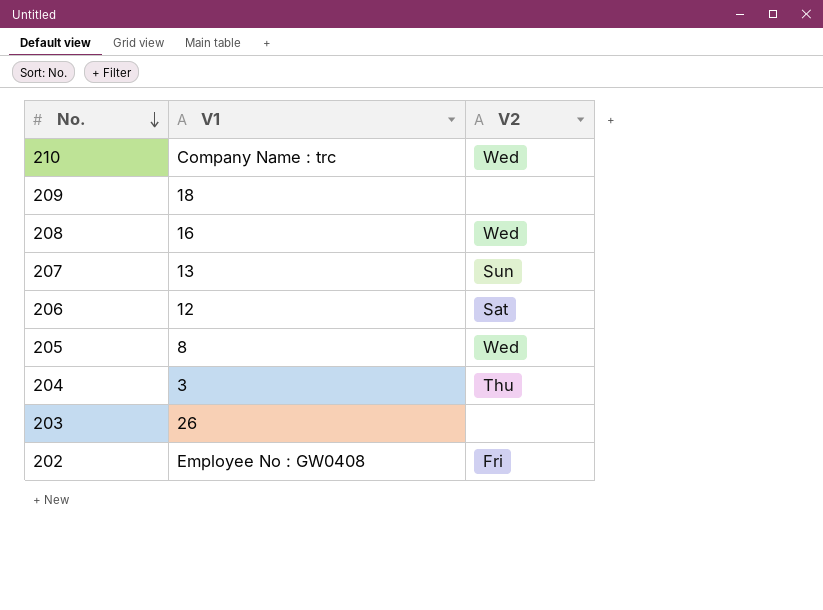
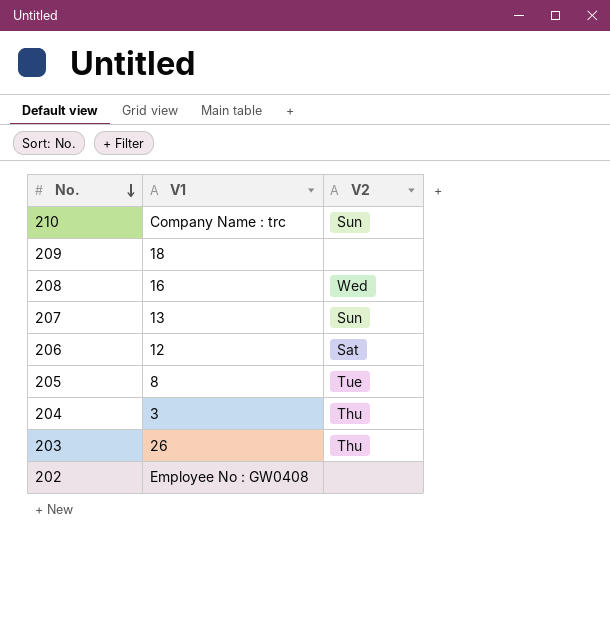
210 | V2: Wed -> Sun
205 | V2: Wed -> Tue
203 | V2: none -> Thu
202 | V2: Fri -> none

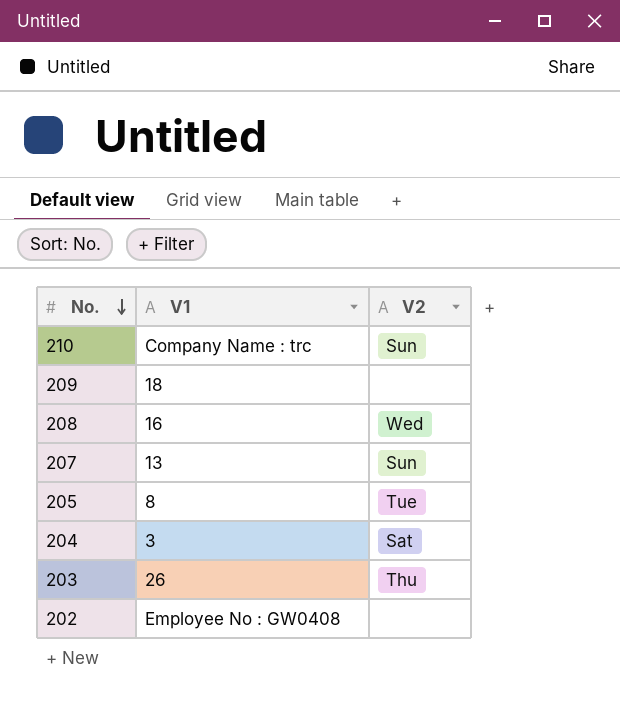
row 206: 12 | Sat -> none
204 | V2: Thu -> Sat

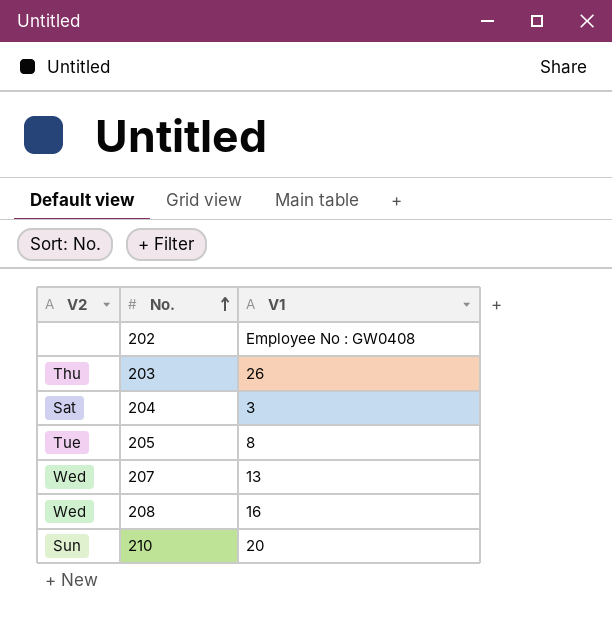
row order: No. descending -> No. ascending
column V2 | position: 3 -> 1
row 209: 18 | none -> none
207 | V2: Sun -> Wed
210 | V1: Company Name : trc -> 20

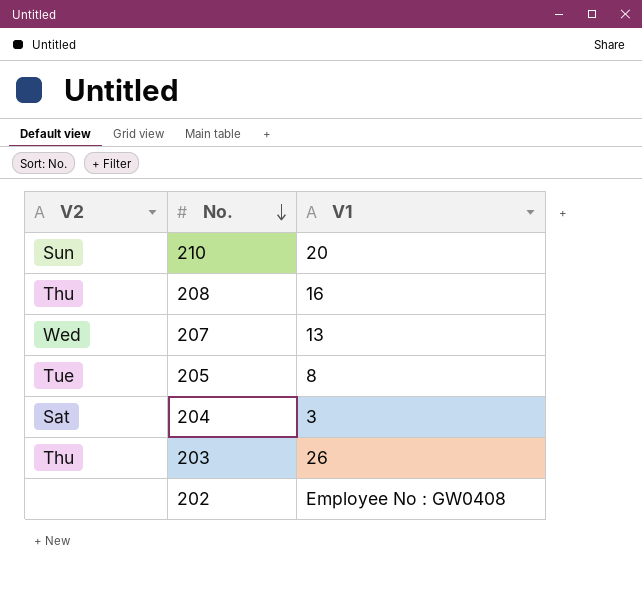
row order: No. ascending -> No. descending
208 | V2: Wed -> Thu

